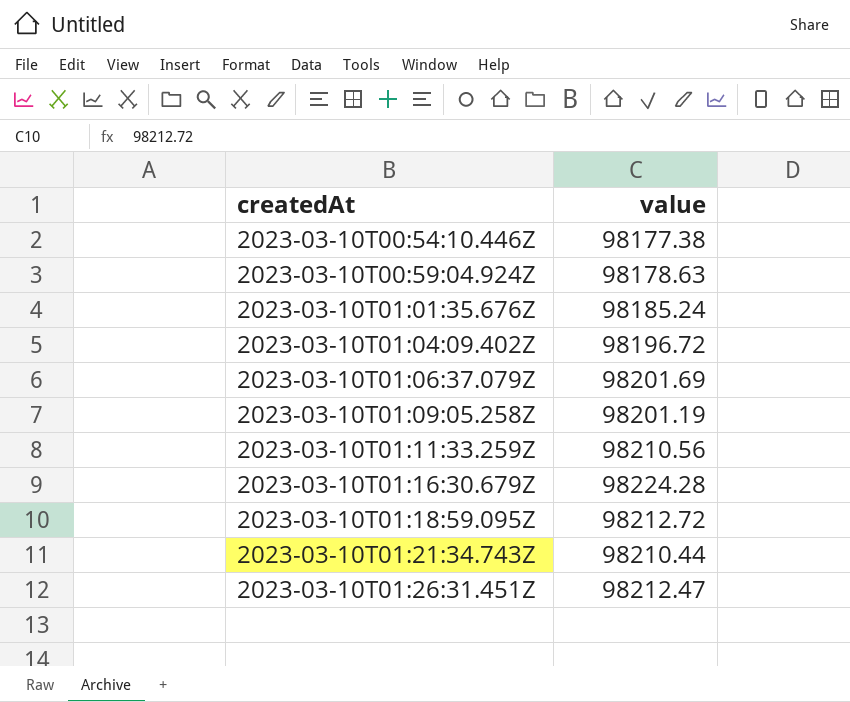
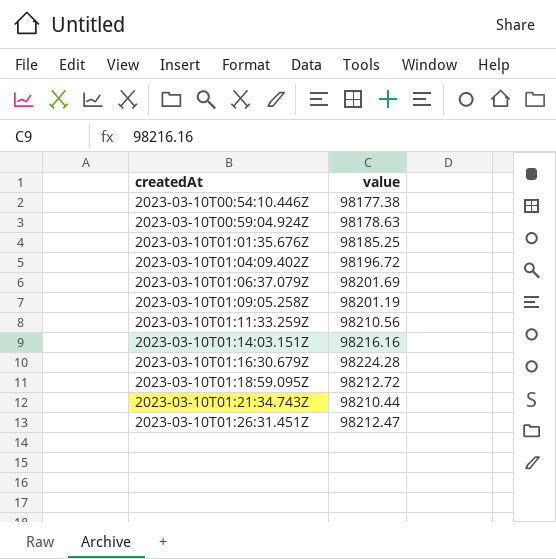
2023-03-10T01:01:35.676Z | value: 98185.24 -> 98185.25
row 2023-03-10T01:14:03.151Z: none -> 98216.16

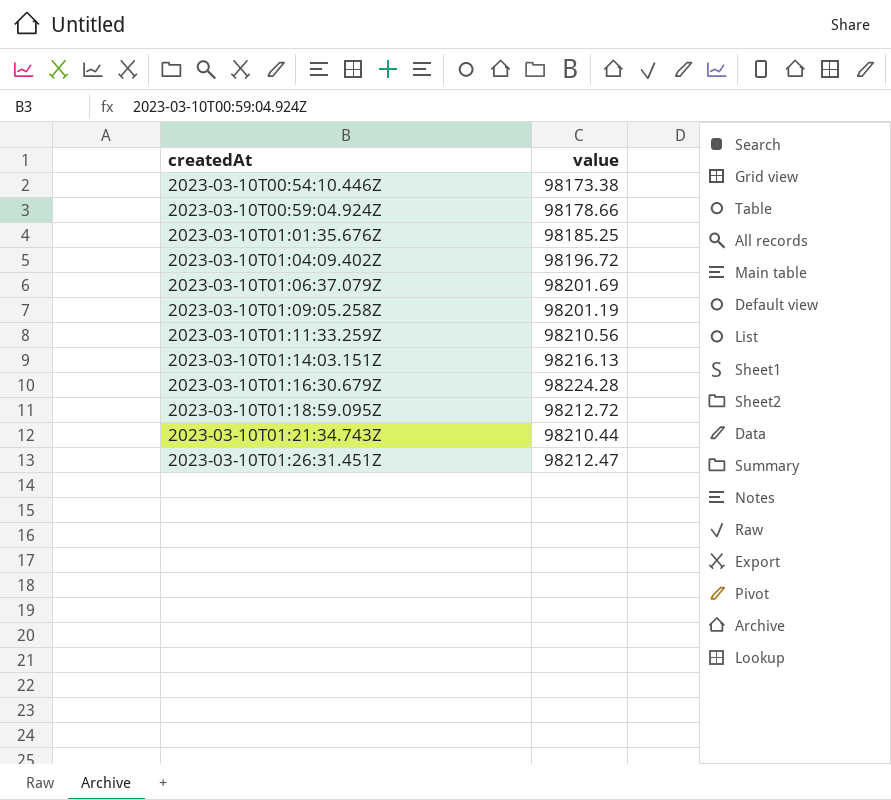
2023-03-10T00:54:10.446Z | value: 98177.38 -> 98173.38
2023-03-10T00:59:04.924Z | value: 98178.63 -> 98178.66
2023-03-10T01:14:03.151Z | value: 98216.16 -> 98216.13

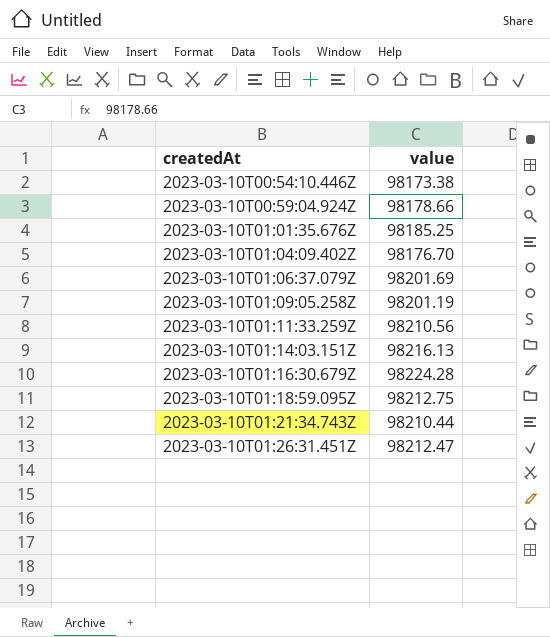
2023-03-10T01:04:09.402Z | value: 98196.72 -> 98176.70
2023-03-10T01:18:59.095Z | value: 98212.72 -> 98212.75

